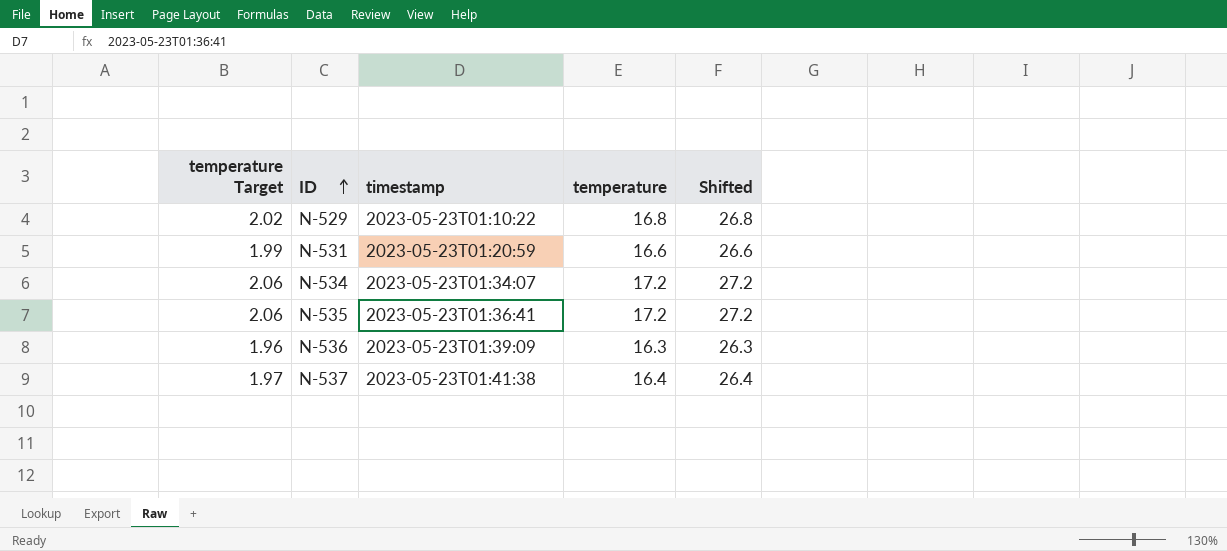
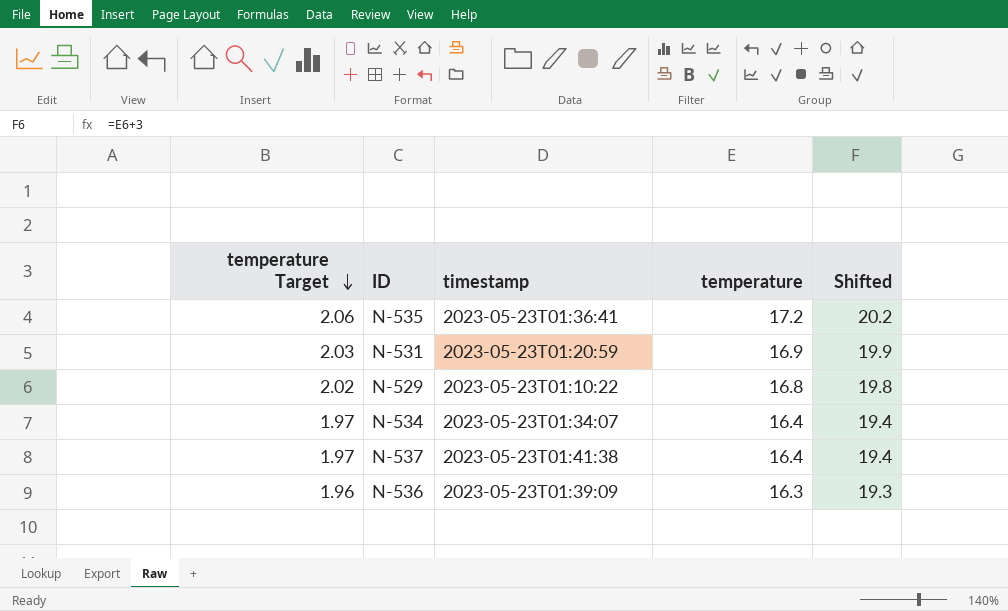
row order: ID ascending -> temperature Target descending
column Shifted | formula: [temperature] + 10 -> [temperature] + 3
N-531 | temperature Target: 1.99 -> 2.03
N-531 | temperature: 16.6 -> 16.9
N-534 | temperature Target: 2.06 -> 1.97
N-534 | temperature: 17.2 -> 16.4

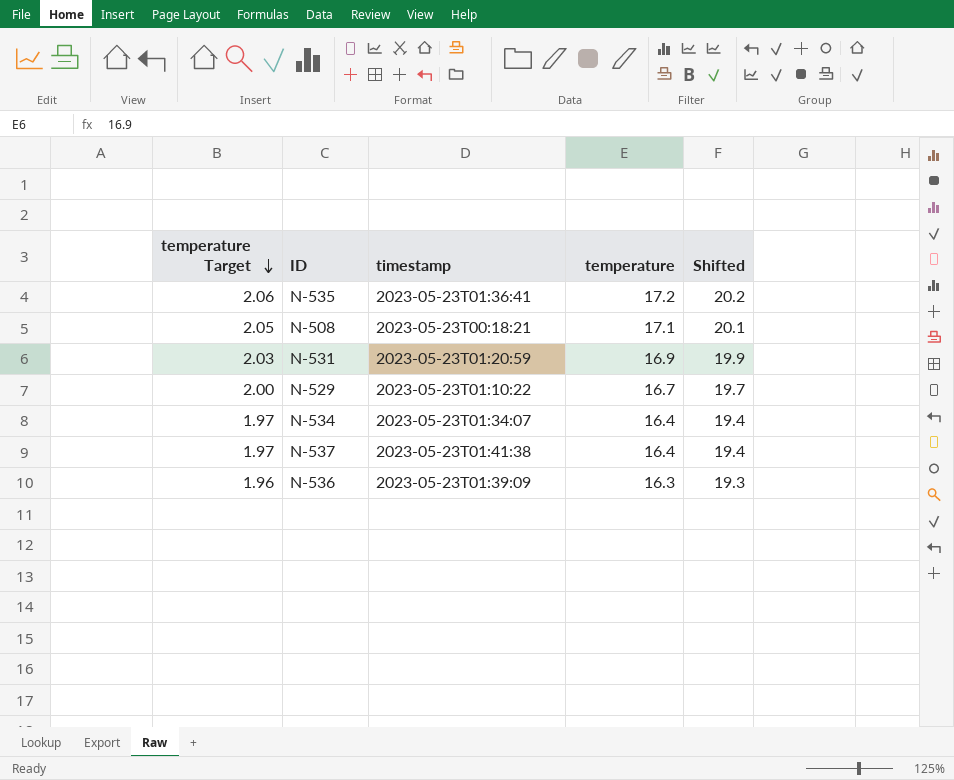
row N-508: none -> 2.05 | 2023-05-23T00:18:21 | 17.1 | 20.1
N-529 | temperature Target: 2.02 -> 2.00
N-529 | temperature: 16.8 -> 16.7
N-529 | Shifted: 19.8 -> 19.7

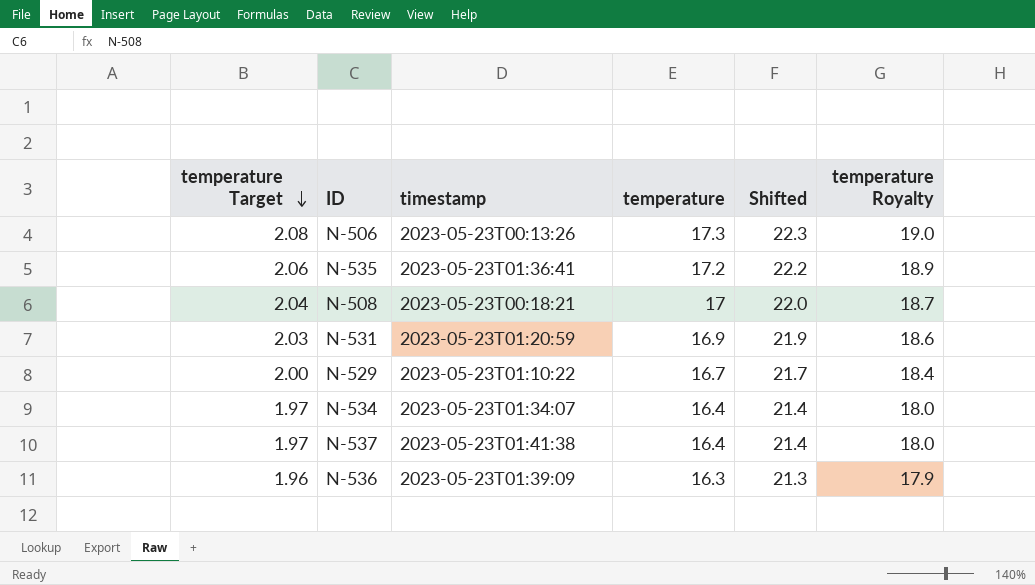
column Shifted | formula: [temperature] + 3 -> [temperature] + 5
column temperature Royalty | formula: none -> [temperature] * 1.1
row N-506: none -> 2.08 | 2023-05-23T00:13:26 | 17.3 | 22.3 | 19.0
N-508 | temperature Target: 2.05 -> 2.04
N-508 | temperature: 17.1 -> 17

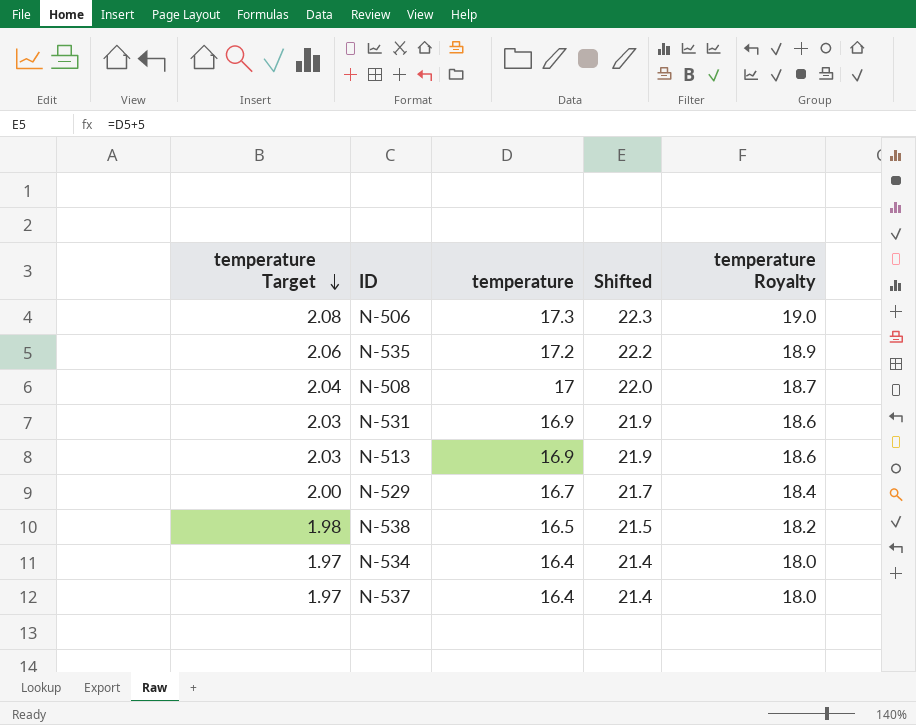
column timestamp | position: 3 -> none
row N-536: 1.96 | 2023-05-23T01:39:09 | 16.3 | 21.3 | 17.9 -> none
row N-513: none -> 2.03 | 16.9 | 21.9 | 18.6
row N-538: none -> 1.98 | 16.5 | 21.5 | 18.2

